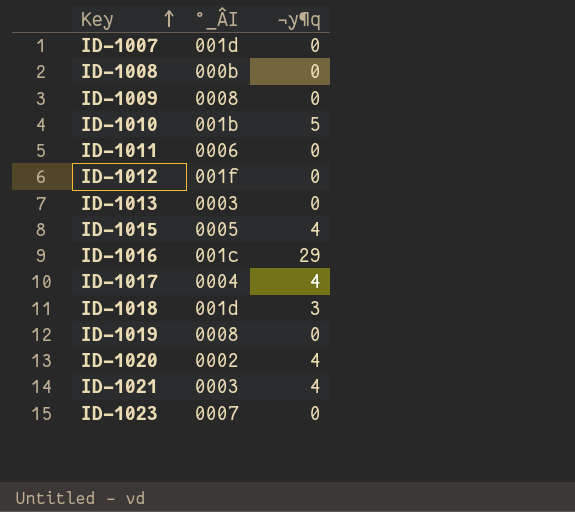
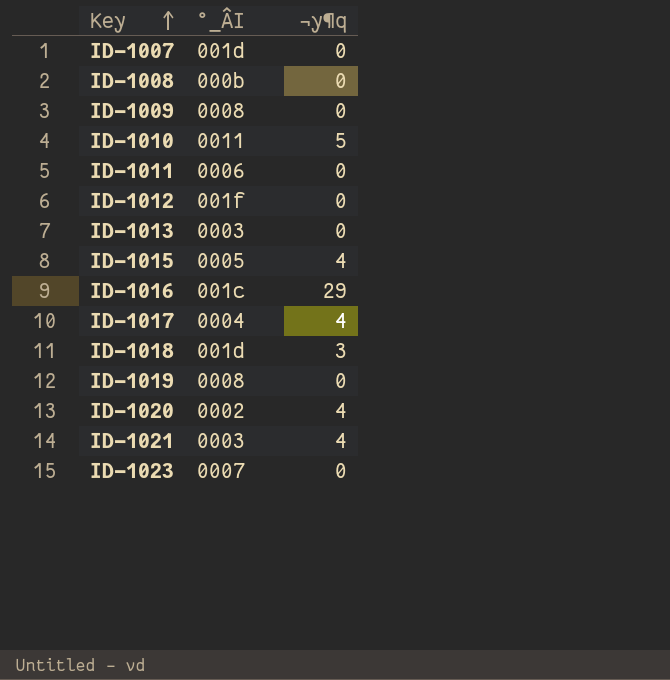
ID-1010 | °_ÂI: 001b -> 0011

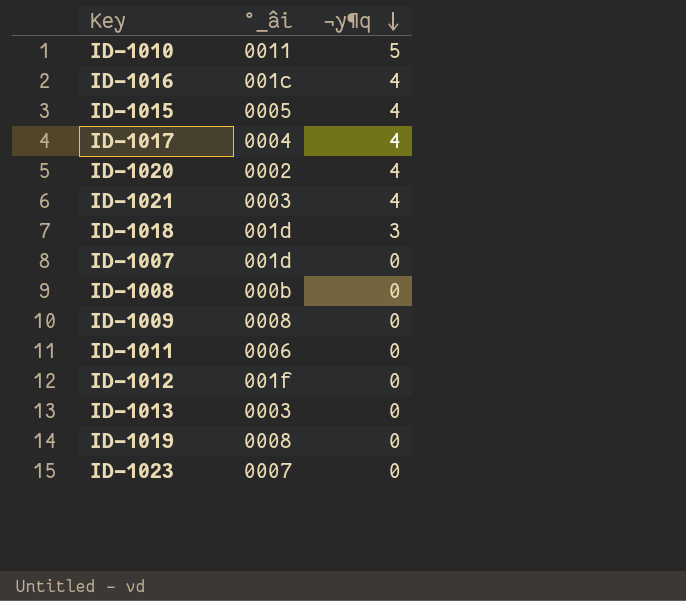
row order: Key ascending -> ¬y¶q descending
column name: °_ÂI -> °_âi
ID-1016 | ¬y¶q: 29 -> 4

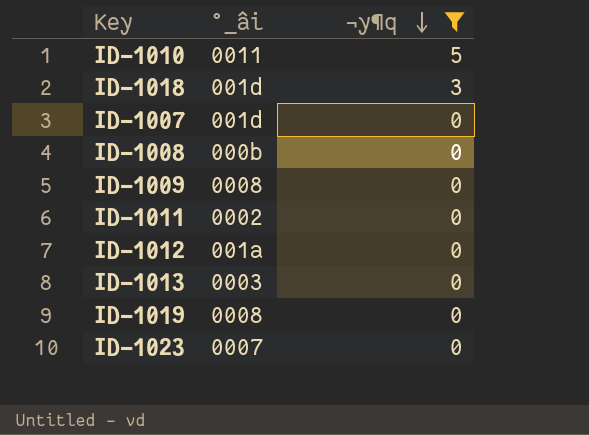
filter: none -> ¬y¶q != 4
ID-1011 | °_âi: 0006 -> 0002
ID-1012 | °_âi: 001f -> 001a

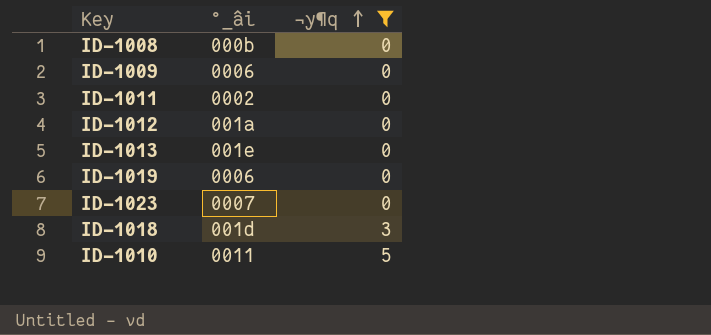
row order: ¬y¶q descending -> ¬y¶q ascending
row ID-1007: 001d | 0 -> none
ID-1009 | °_âi: 0008 -> 0006
ID-1013 | °_âi: 0003 -> 001e
ID-1019 | °_âi: 0008 -> 0006

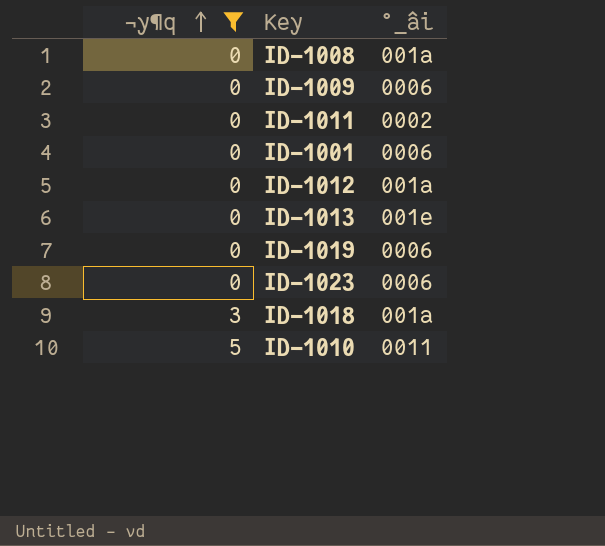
column ¬y¶q | position: 3 -> 1
ID-1008 | °_âi: 000b -> 001a
row ID-1001: none -> 0 | 0006
ID-1023 | °_âi: 0007 -> 0006
ID-1018 | °_âi: 001d -> 001a

